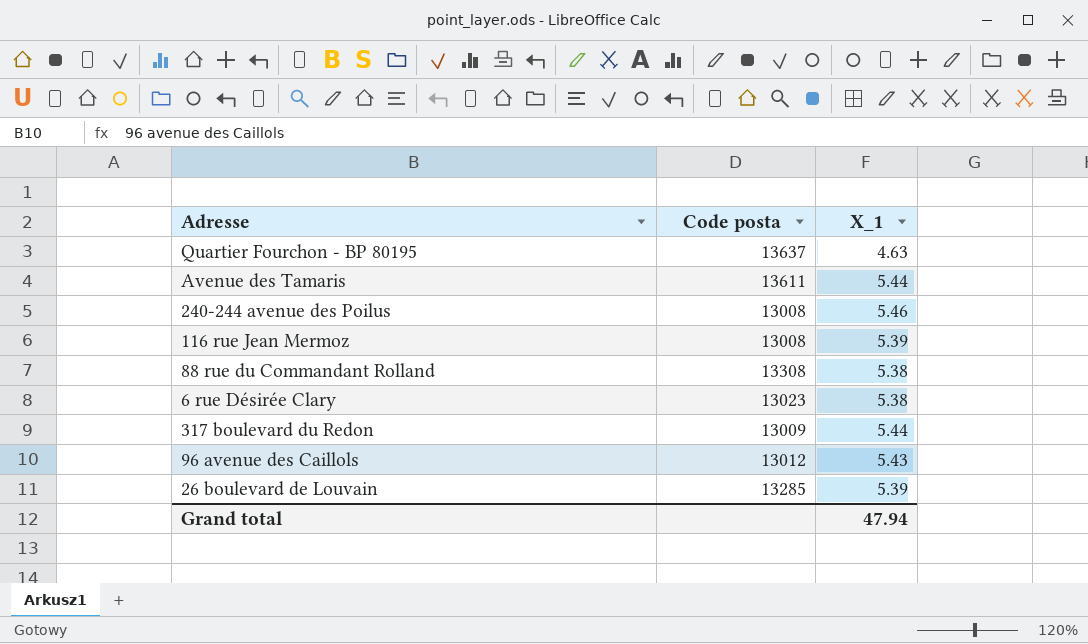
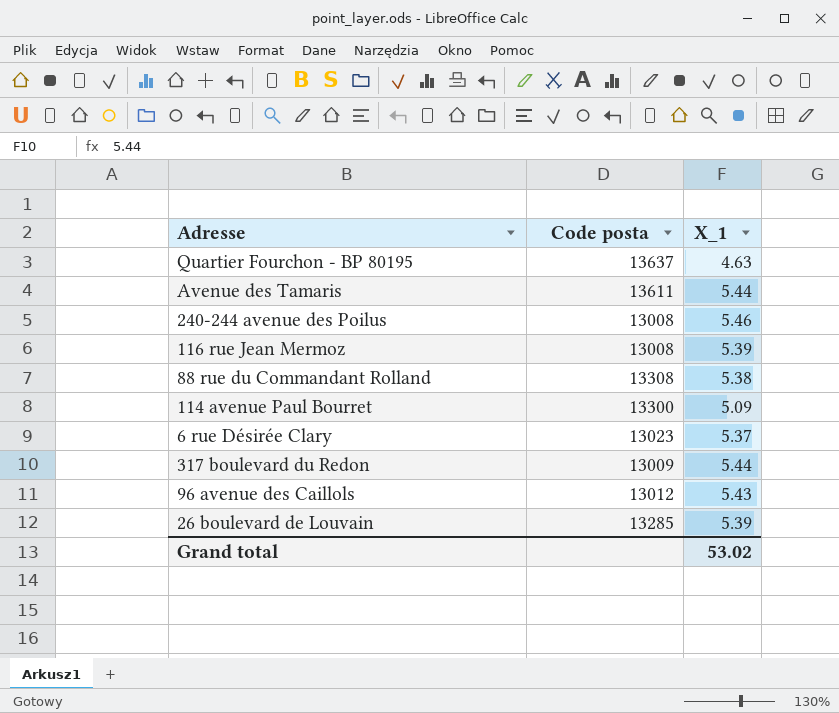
row 114 avenue Paul Bourret: none -> 13300 | 5.09
6 rue Désirée Clary | X_1: 5.38 -> 5.37
Grand total | X_1: 47.94 -> 53.02

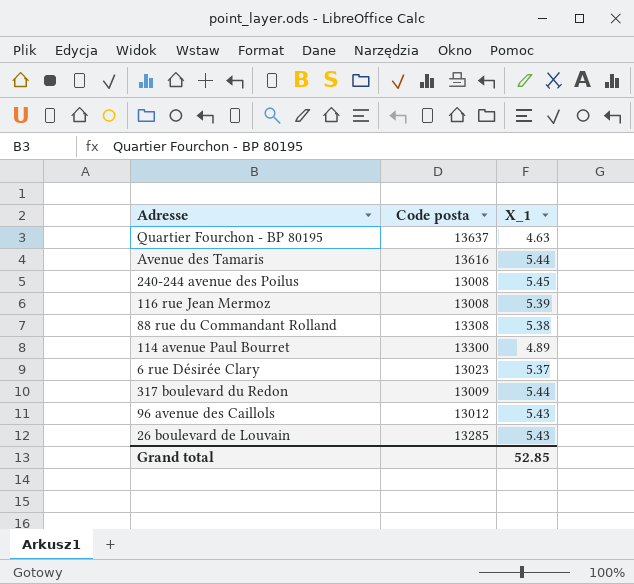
Avenue des Tamaris | Code posta: 13611 -> 13616
240-244 avenue des Poilus | X_1: 5.46 -> 5.45
114 avenue Paul Bourret | X_1: 5.09 -> 4.89
26 boulevard de Louvain | X_1: 5.39 -> 5.43
Grand total | X_1: 53.02 -> 52.85

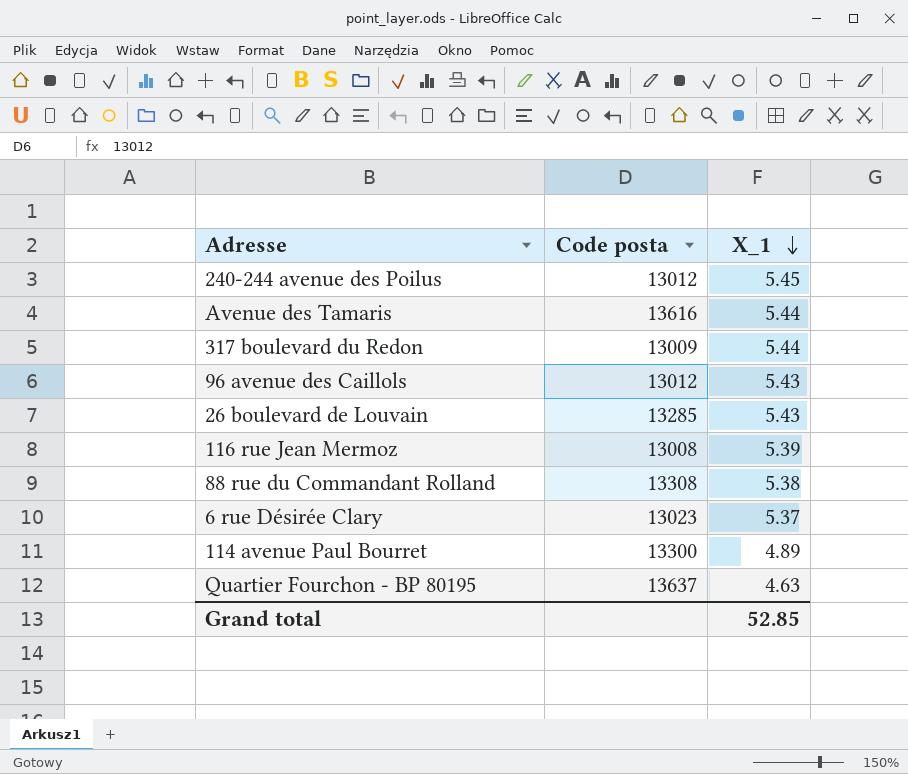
row order: none -> X_1 descending
240-244 avenue des Poilus | Code posta: 13008 -> 13012

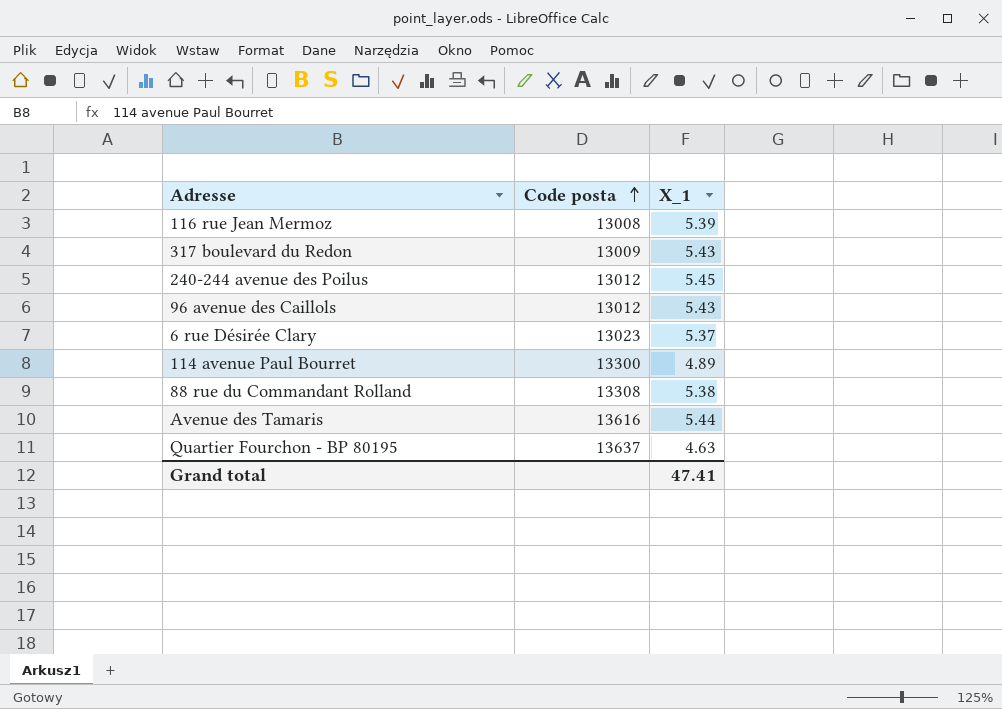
row order: X_1 descending -> Code posta ascending
row 26 boulevard de Louvain: 13285 | 5.43 -> none
317 boulevard du Redon | X_1: 5.44 -> 5.43
Grand total | X_1: 52.85 -> 47.41

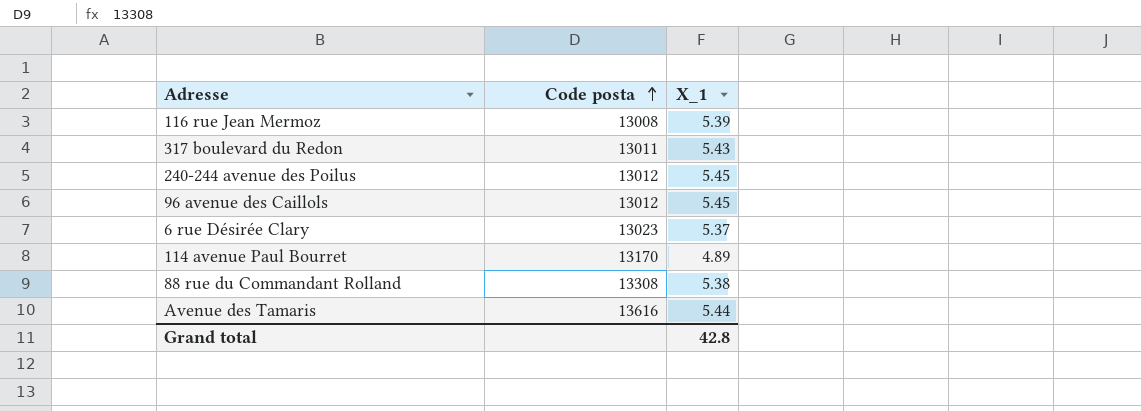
row Quartier Fourchon - BP 80195: 13637 | 4.63 -> none
317 boulevard du Redon | Code posta: 13009 -> 13011
96 avenue des Caillols | X_1: 5.43 -> 5.45
114 avenue Paul Bourret | Code posta: 13300 -> 13170
Grand total | X_1: 47.41 -> 42.8

